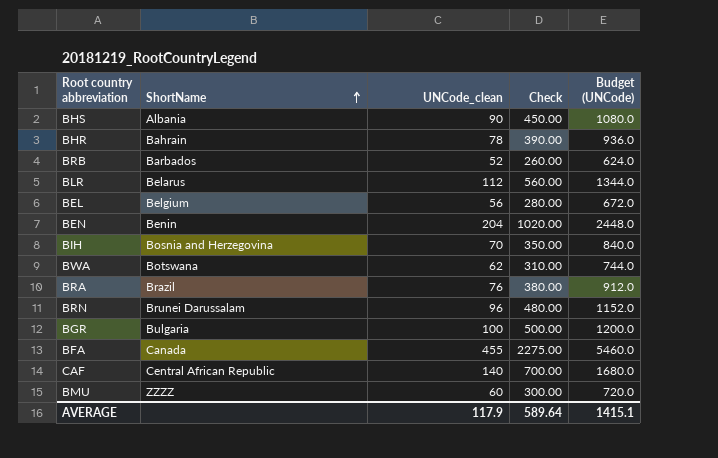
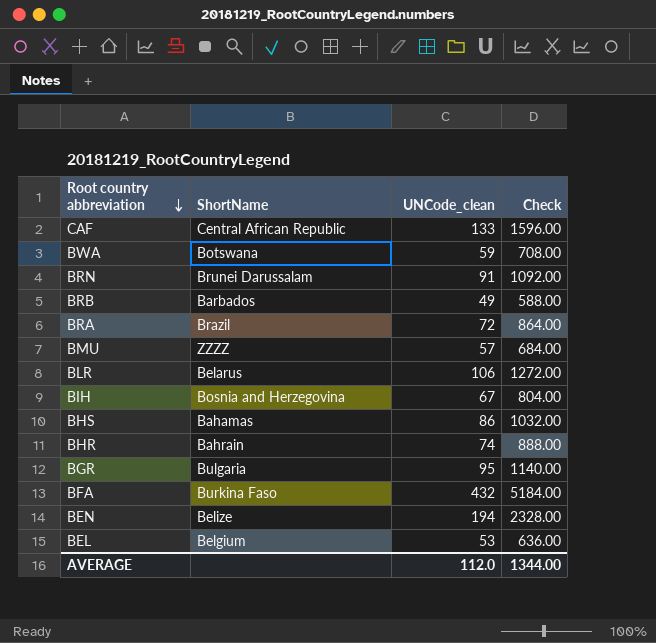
row order: ShortName ascending -> Root country abbreviation descending
column Budget (UNCode) | formula: [UNCode_clean] * 12 -> none
column Check | formula: [UNCode_clean] * 5 -> [UNCode_clean] * 12
CAF | UNCode_clean: 140 -> 133
BWA | UNCode_clean: 62 -> 59
BRN | UNCode_clean: 96 -> 91
BRB | UNCode_clean: 52 -> 49
BRA | UNCode_clean: 76 -> 72
BMU | UNCode_clean: 60 -> 57
BLR | UNCode_clean: 112 -> 106
BIH | UNCode_clean: 70 -> 67
BHS | ShortName: Albania -> Bahamas
BHS | UNCode_clean: 90 -> 86
BHR | UNCode_clean: 78 -> 74
BGR | UNCode_clean: 100 -> 95
BFA | ShortName: Canada -> Burkina Faso
BFA | UNCode_clean: 455 -> 432
BEN | ShortName: Benin -> Belize
BEN | UNCode_clean: 204 -> 194
BEL | UNCode_clean: 56 -> 53
AVERAGE | UNCode_clean: 117.9 -> 112.0
AVERAGE | Check: 589.64 -> 1344.00

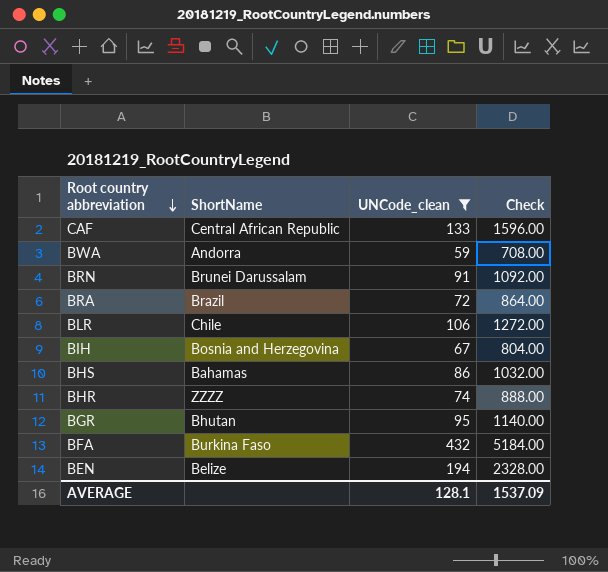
filter: none -> UNCode_clean >= 59
BWA | ShortName: Botswana -> Andorra
BLR | ShortName: Belarus -> Chile
BHR | ShortName: Bahrain -> ZZZZ
BGR | ShortName: Bulgaria -> Bhutan
AVERAGE | UNCode_clean: 112.0 -> 128.1
AVERAGE | Check: 1344.00 -> 1537.09

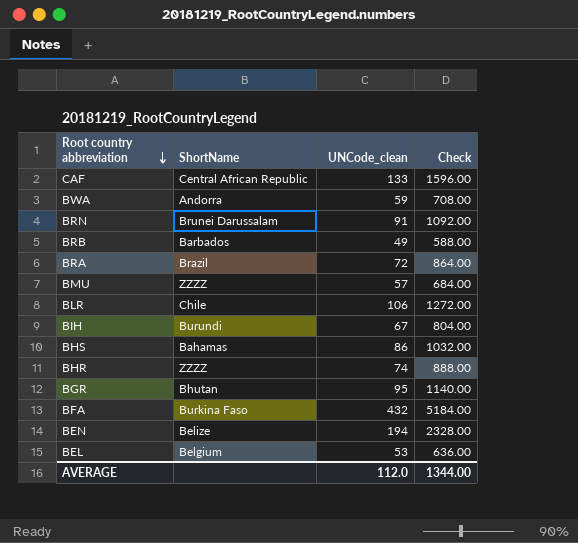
filter: UNCode_clean >= 59 -> none
BIH | ShortName: Bosnia and Herzegovina -> Burundi
AVERAGE | UNCode_clean: 128.1 -> 112.0
AVERAGE | Check: 1537.09 -> 1344.00

